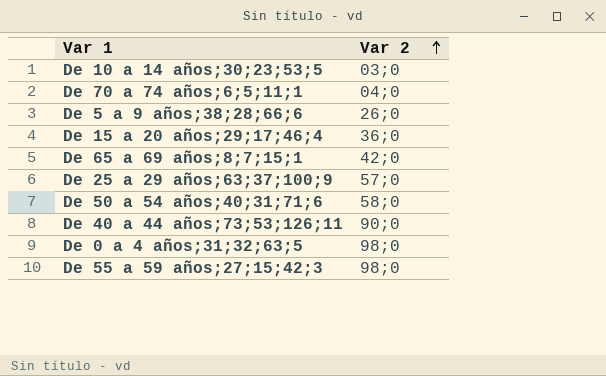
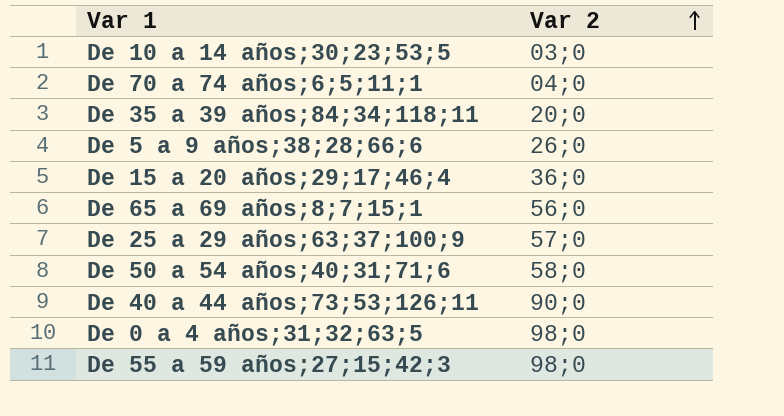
row De 35 a 39 años;84;34;118;11: none -> 20;0
De 65 a 69 años;8;7;15;1 | Var 2: 42;0 -> 56;0

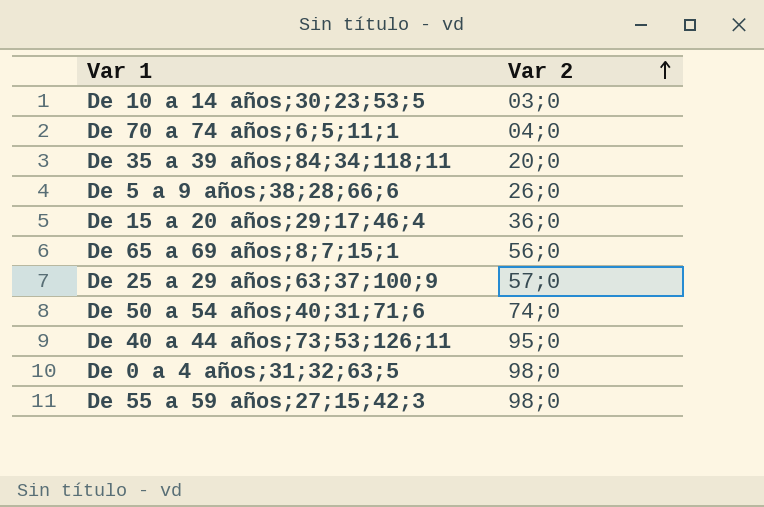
De 50 a 54 años;40;31;71;6 | Var 2: 58;0 -> 74;0
De 40 a 44 años;73;53;126;11 | Var 2: 90;0 -> 95;0

